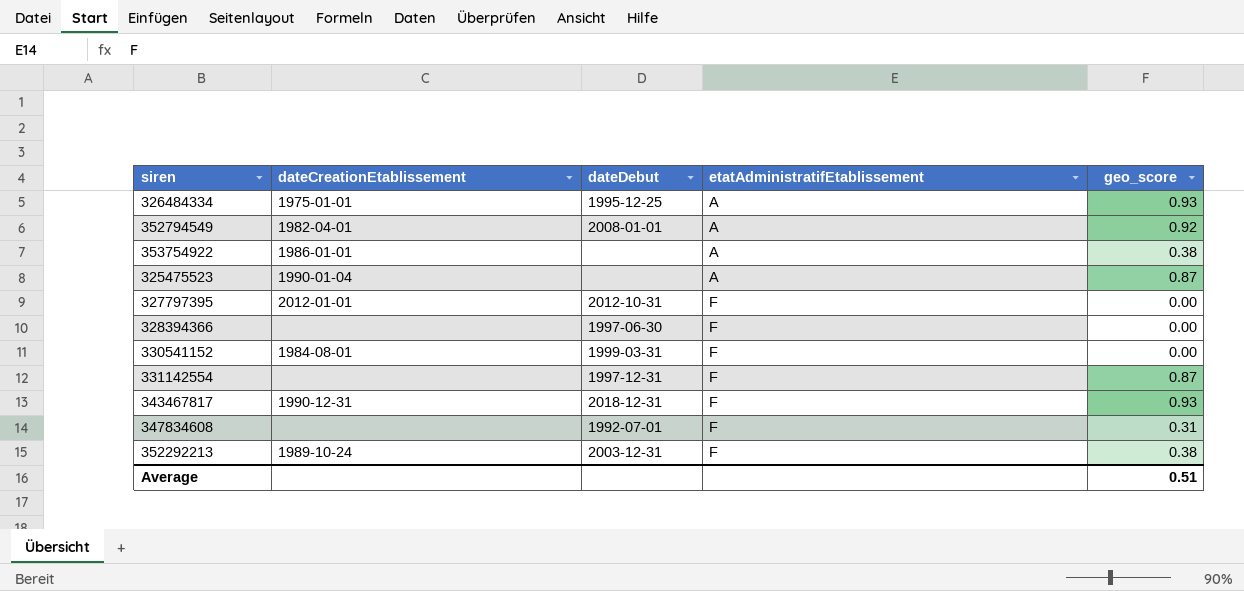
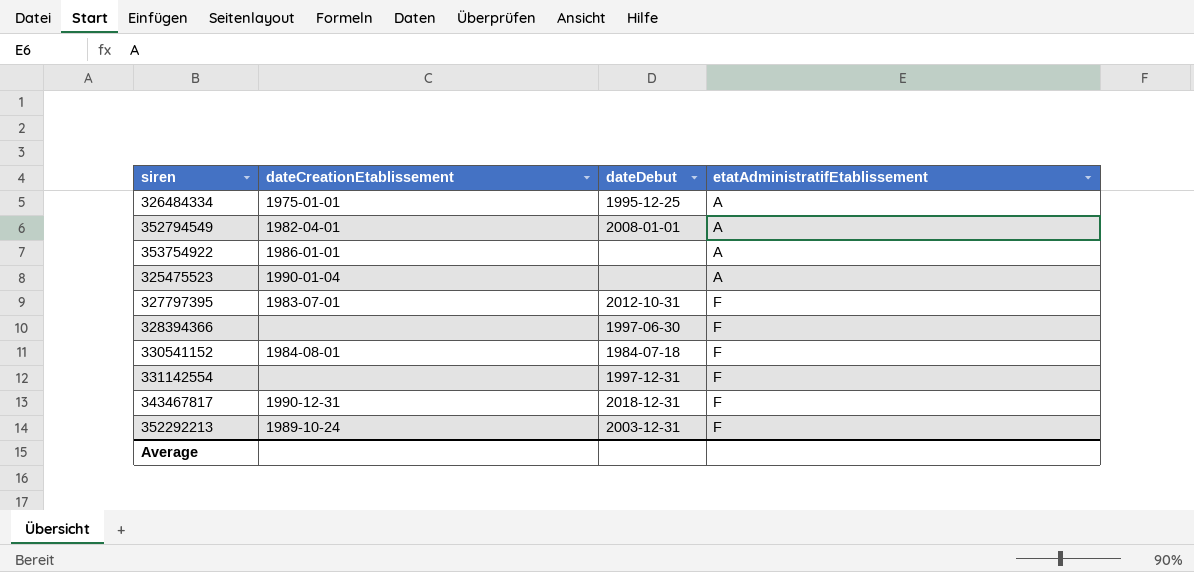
column geo_score | position: 5 -> none
row 347834608: none | 1992-07-01 | F | 0.31 -> none
327797395 | dateCreationEtablissement: 2012-01-01 -> 1983-07-01
330541152 | dateDebut: 1999-03-31 -> 1984-07-18

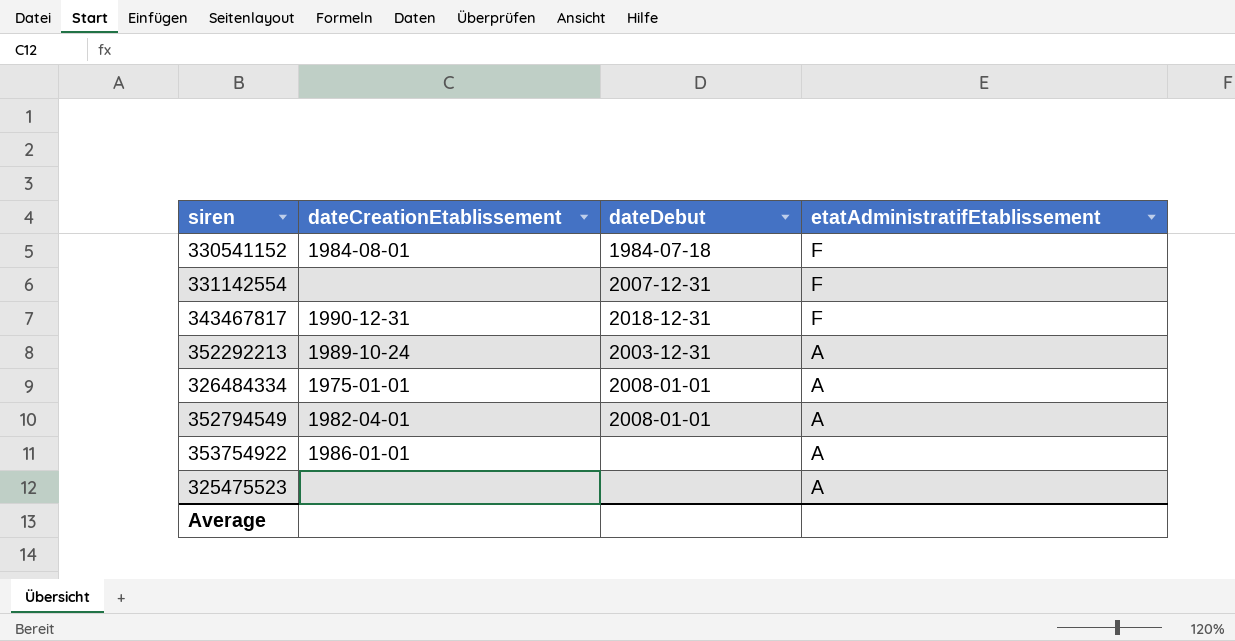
row order: etatAdministratifEtablissement ascending -> etatAdministratifEtablissement descending
row 327797395: 1983-07-01 | 2012-10-31 | F -> none
row 328394366: none | 1997-06-30 | F -> none
331142554 | dateDebut: 1997-12-31 -> 2007-12-31
352292213 | etatAdministratifEtablissement: F -> A
326484334 | dateDebut: 1995-12-25 -> 2008-01-01
325475523 | dateCreationEtablissement: 1990-01-04 -> none

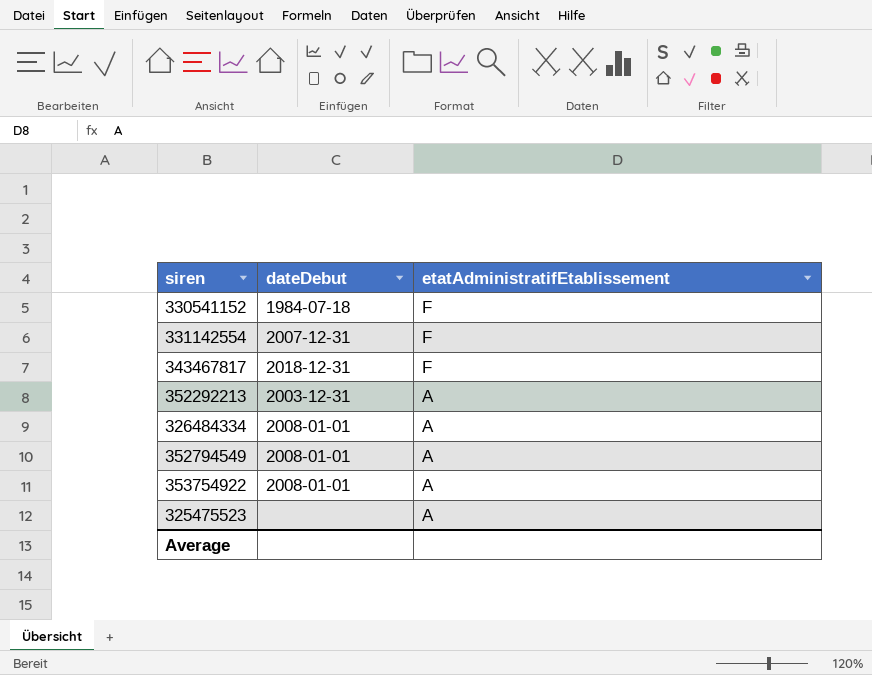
column dateCreationEtablissement | position: 2 -> none
353754922 | dateDebut: none -> 2008-01-01

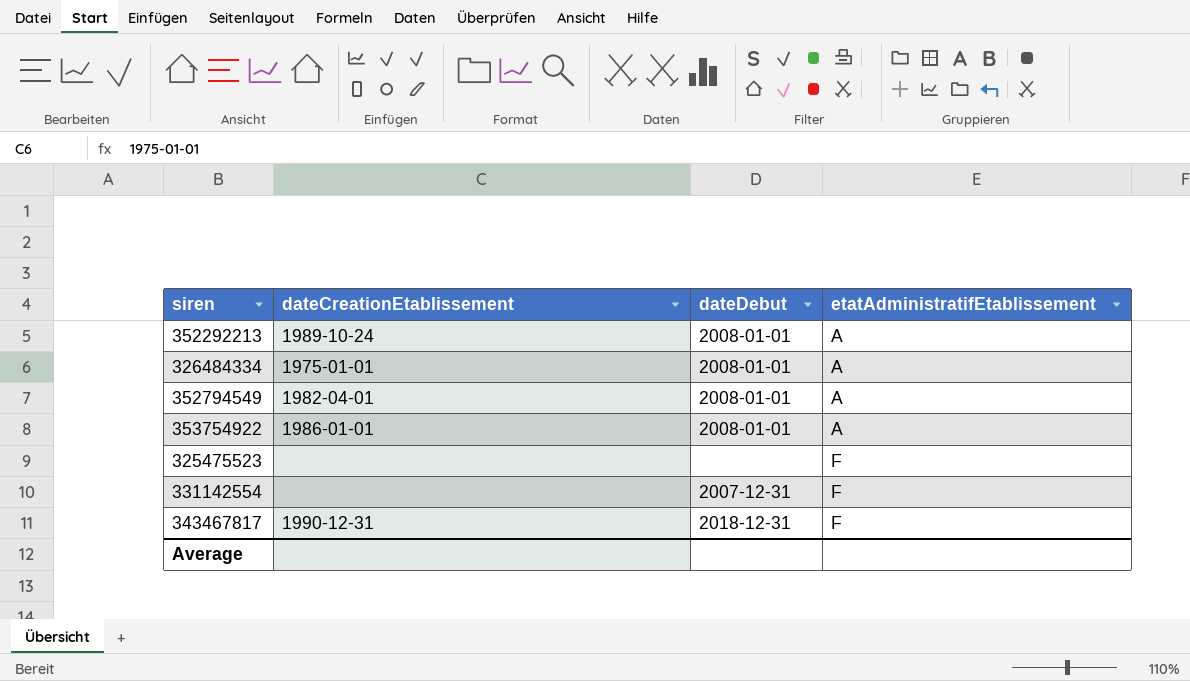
row order: etatAdministratifEtablissement descending -> etatAdministratifEtablissement ascending
column dateCreationEtablissement | position: none -> 2
row 330541152: 1984-07-18 | F -> none
352292213 | dateDebut: 2003-12-31 -> 2008-01-01
325475523 | etatAdministratifEtablissement: A -> F

